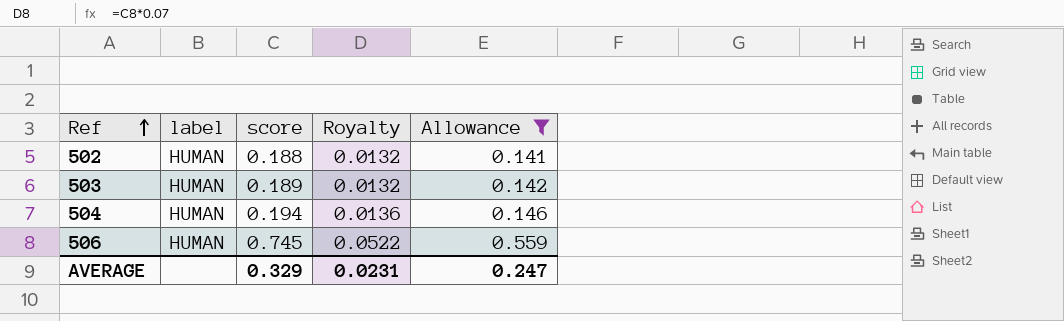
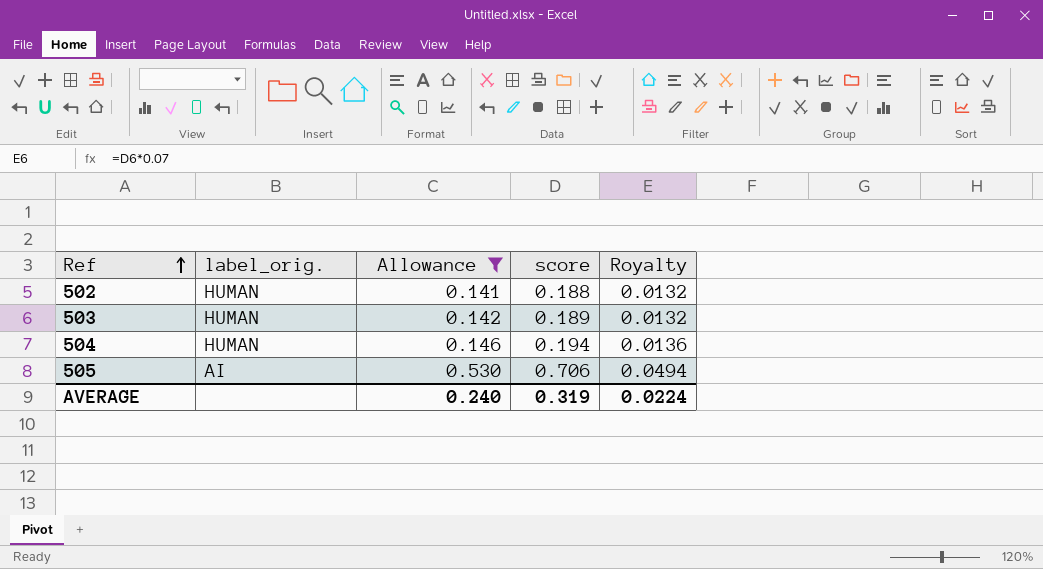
column name: label -> label_orig.
column Allowance | position: 5 -> 3
row 506: HUMAN | 0.745 | 0.0522 | 0.559 -> none
row 505: none -> AI | 0.530 | 0.706 | 0.0494
AVERAGE | Allowance: 0.247 -> 0.240
AVERAGE | score: 0.329 -> 0.319
AVERAGE | Royalty: 0.0231 -> 0.0224

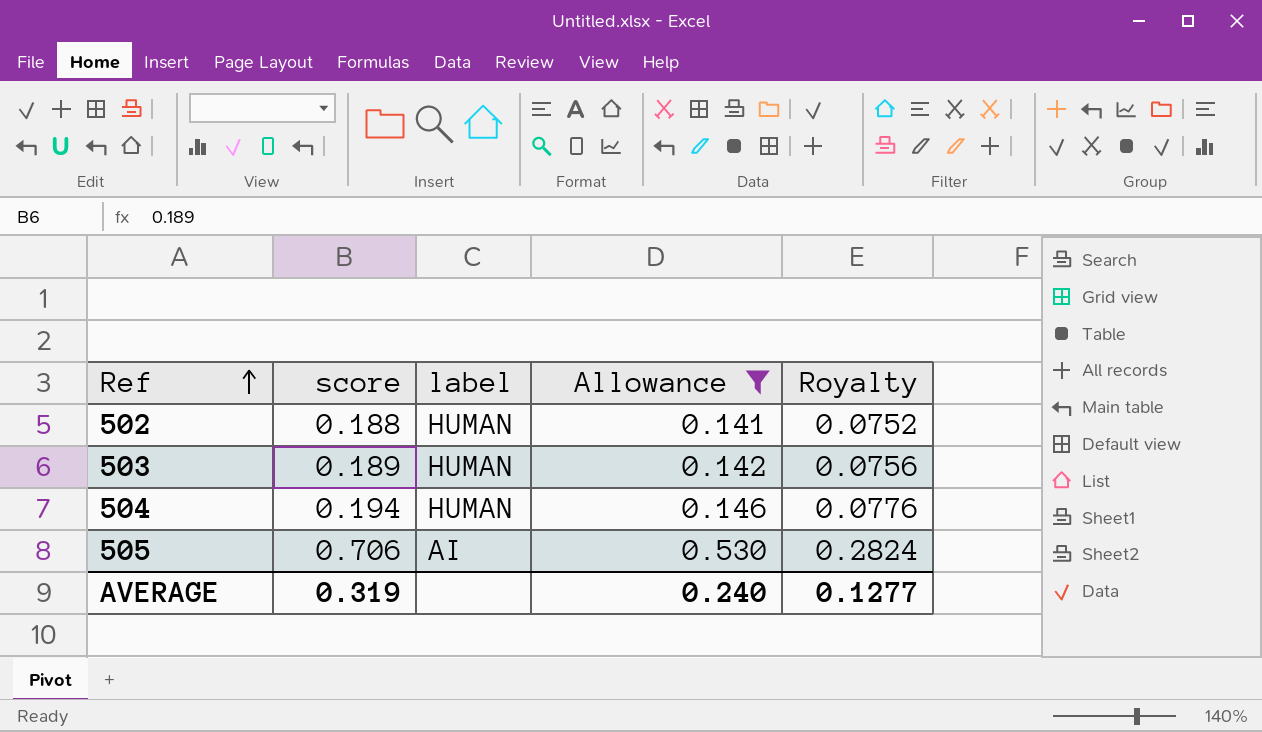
column score | position: 4 -> 2
column name: label_orig. -> label
column Royalty | formula: [score] * 0.07 -> [score] * 0.4
AVERAGE | Royalty: 0.0224 -> 0.1277

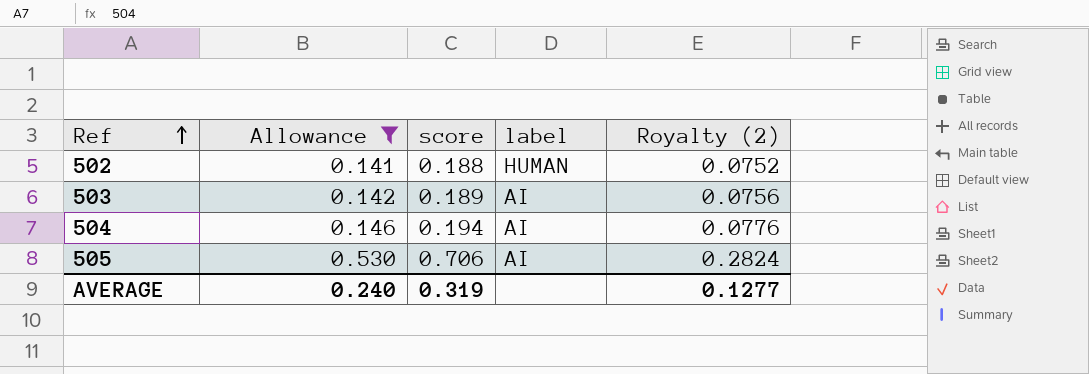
column Allowance | position: 4 -> 2
column name: Royalty -> Royalty (2)
503 | label: HUMAN -> AI
504 | label: HUMAN -> AI

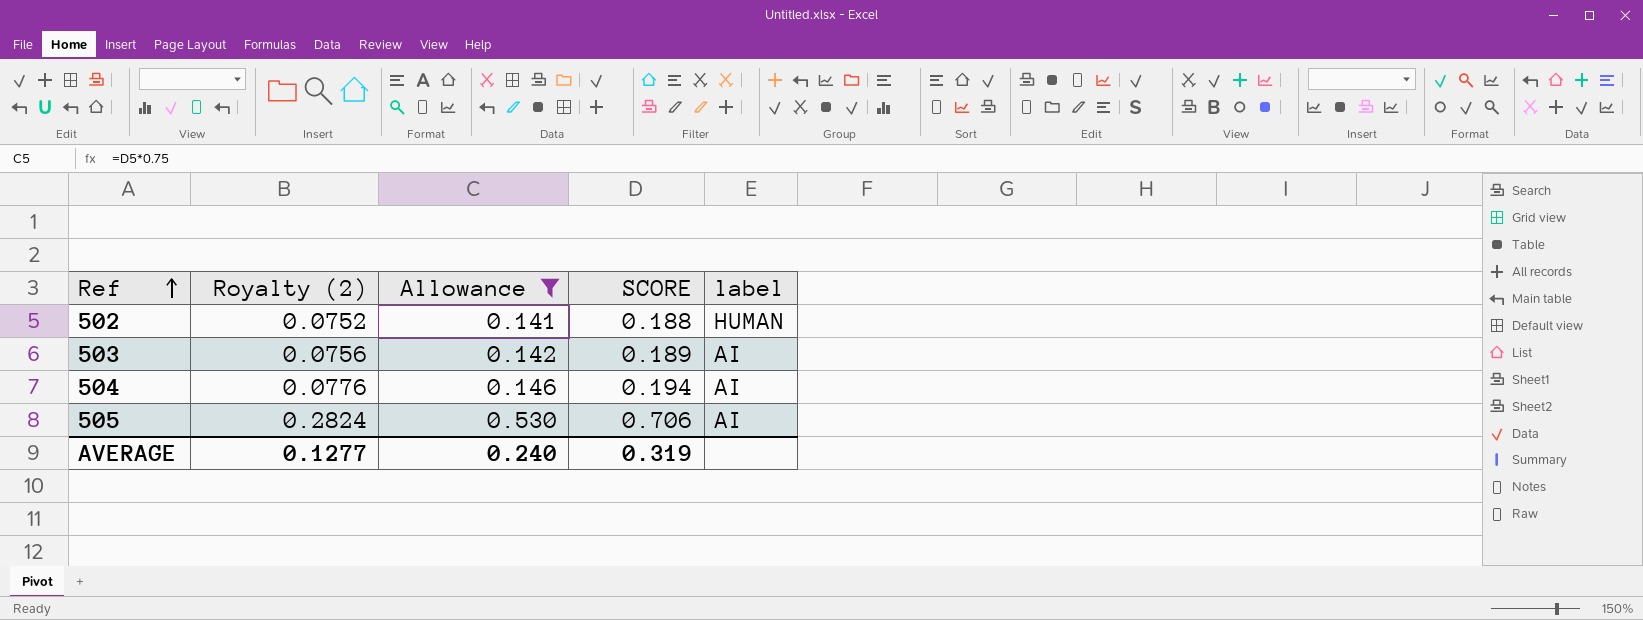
column Royalty (2) | position: 5 -> 2
column name: score -> SCORE

